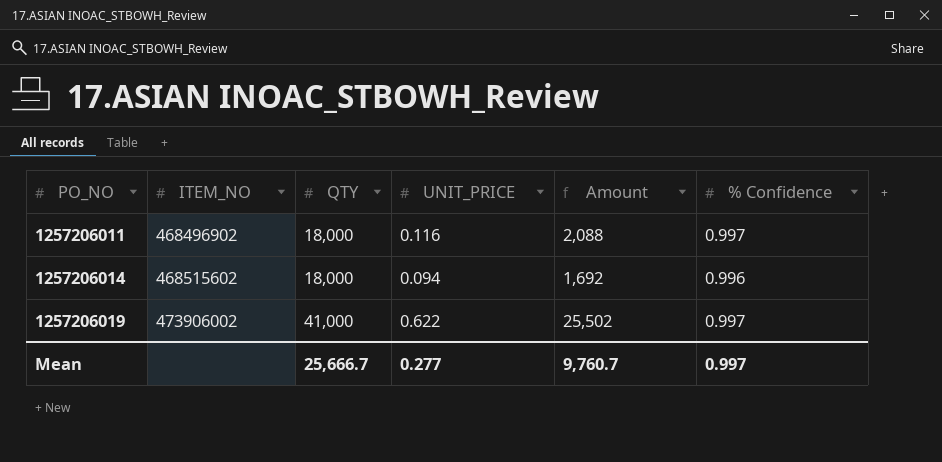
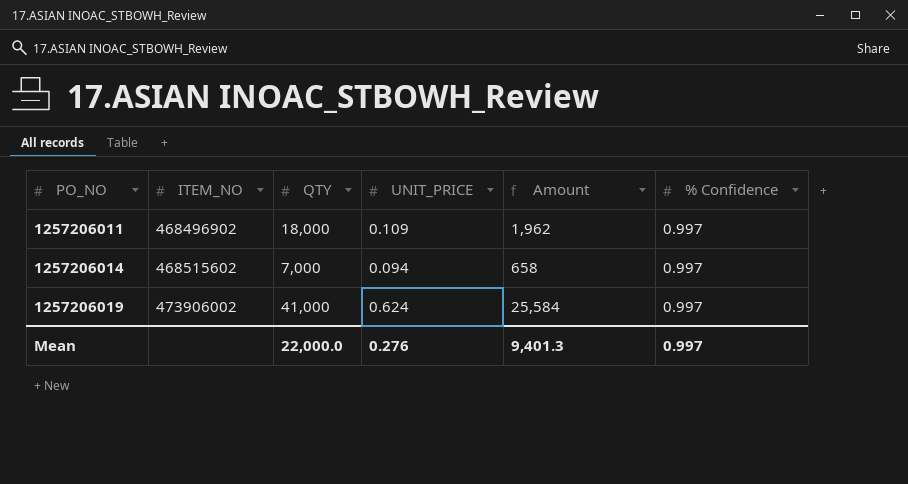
1257206011 | UNIT_PRICE: 0.116 -> 0.109
1257206011 | Amount: 2,088 -> 1,962
1257206014 | QTY: 18,000 -> 7,000
1257206014 | Amount: 1,692 -> 658
1257206014 | % Confidence: 0.996 -> 0.997
1257206019 | UNIT_PRICE: 0.622 -> 0.624
1257206019 | Amount: 25,502 -> 25,584
Mean | QTY: 25,666.7 -> 22,000.0
Mean | UNIT_PRICE: 0.277 -> 0.276
Mean | Amount: 9,760.7 -> 9,401.3

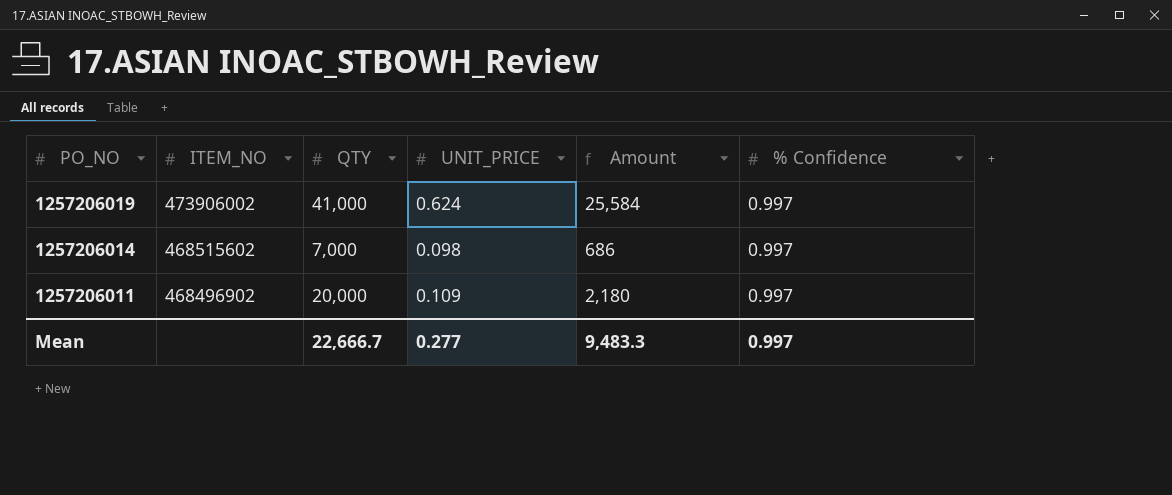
row order: PO_NO ascending -> PO_NO descending
1257206014 | UNIT_PRICE: 0.094 -> 0.098
1257206014 | Amount: 658 -> 686
1257206011 | QTY: 18,000 -> 20,000
1257206011 | Amount: 1,962 -> 2,180
Mean | QTY: 22,000.0 -> 22,666.7
Mean | UNIT_PRICE: 0.276 -> 0.277
Mean | Amount: 9,401.3 -> 9,483.3

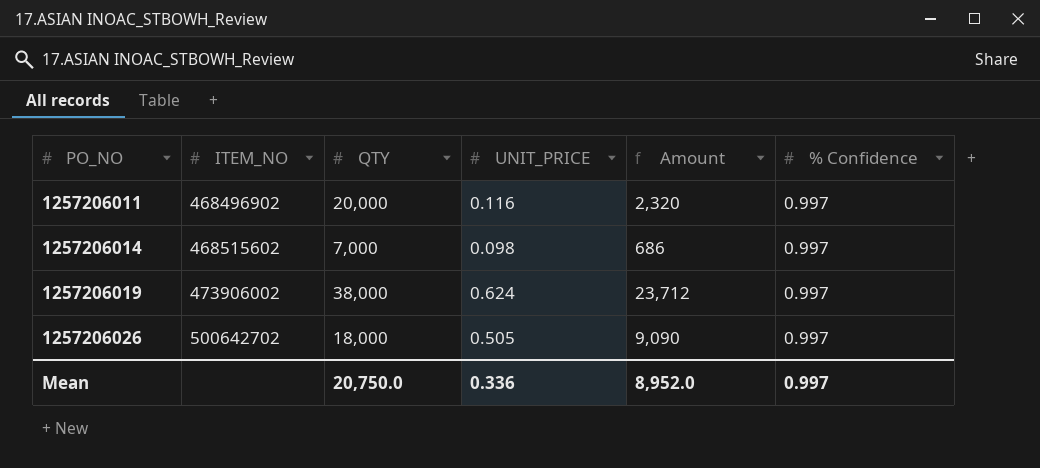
row order: PO_NO descending -> PO_NO ascending
1257206011 | UNIT_PRICE: 0.109 -> 0.116
1257206011 | Amount: 2,180 -> 2,320
1257206019 | QTY: 41,000 -> 38,000
1257206019 | Amount: 25,584 -> 23,712
row 1257206026: none -> 500642702 | 18,000 | 0.505 | 9,090 | 0.997
Mean | QTY: 22,666.7 -> 20,750.0
Mean | UNIT_PRICE: 0.277 -> 0.336
Mean | Amount: 9,483.3 -> 8,952.0

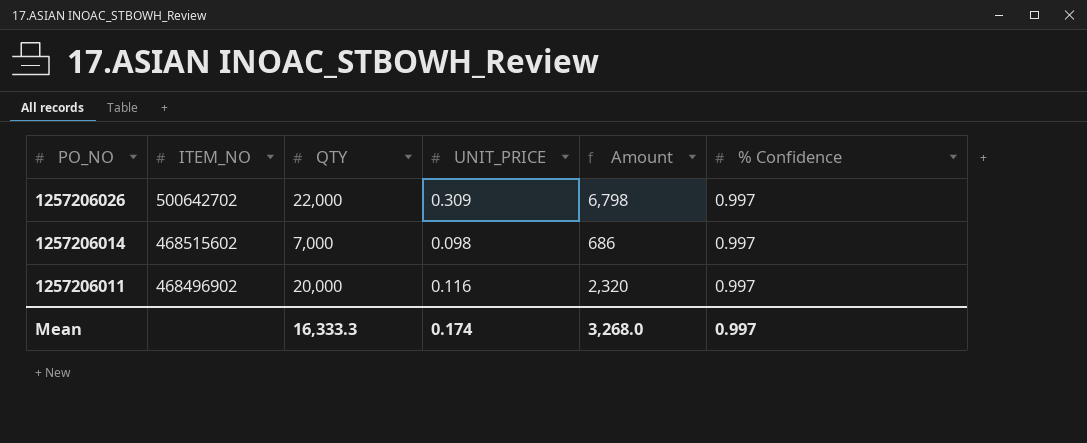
row order: PO_NO ascending -> PO_NO descending
row 1257206019: 473906002 | 38,000 | 0.624 | 23,712 | 0.997 -> none
1257206026 | QTY: 18,000 -> 22,000
1257206026 | UNIT_PRICE: 0.505 -> 0.309
1257206026 | Amount: 9,090 -> 6,798
Mean | QTY: 20,750.0 -> 16,333.3
Mean | UNIT_PRICE: 0.336 -> 0.174
Mean | Amount: 8,952.0 -> 3,268.0

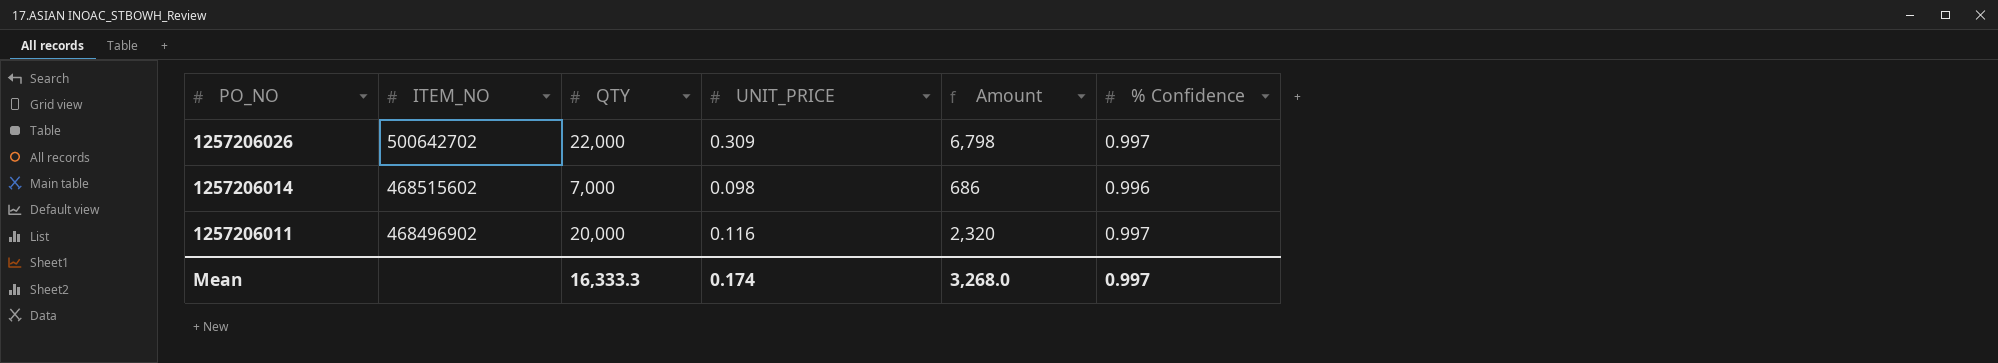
1257206014 | % Confidence: 0.997 -> 0.996

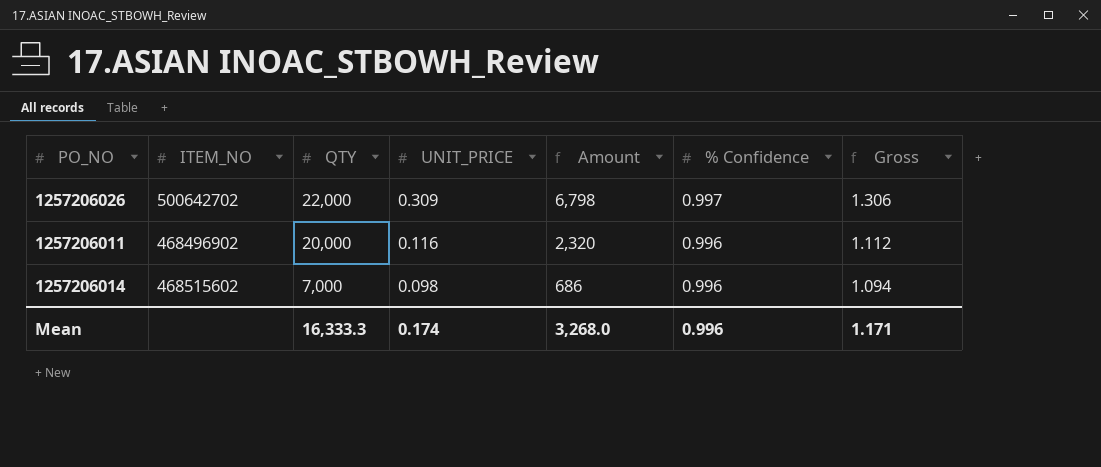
row order: PO_NO descending -> QTY descending
column Gross | formula: none -> [UNIT_PRICE] + [% Confidence]
1257206011 | % Confidence: 0.997 -> 0.996
Mean | % Confidence: 0.997 -> 0.996

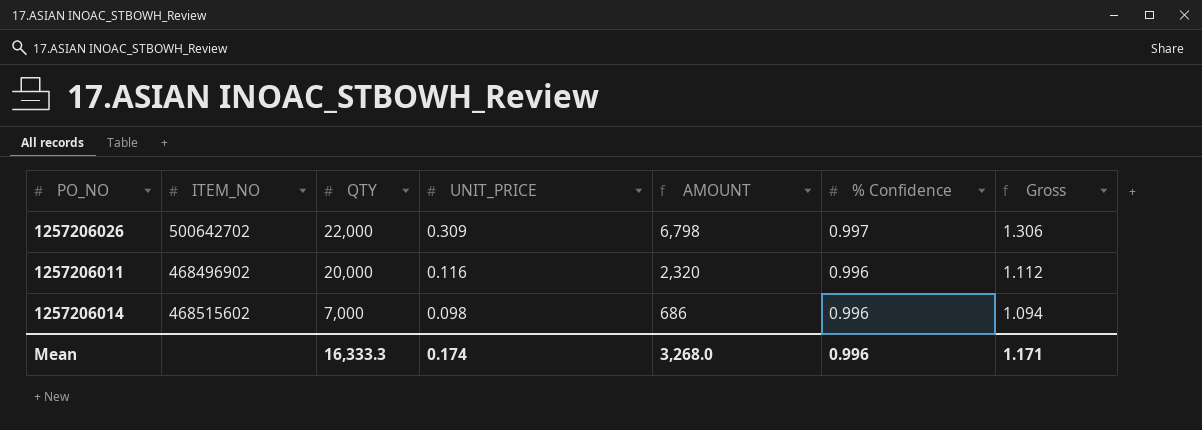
column name: Amount -> AMOUNT

